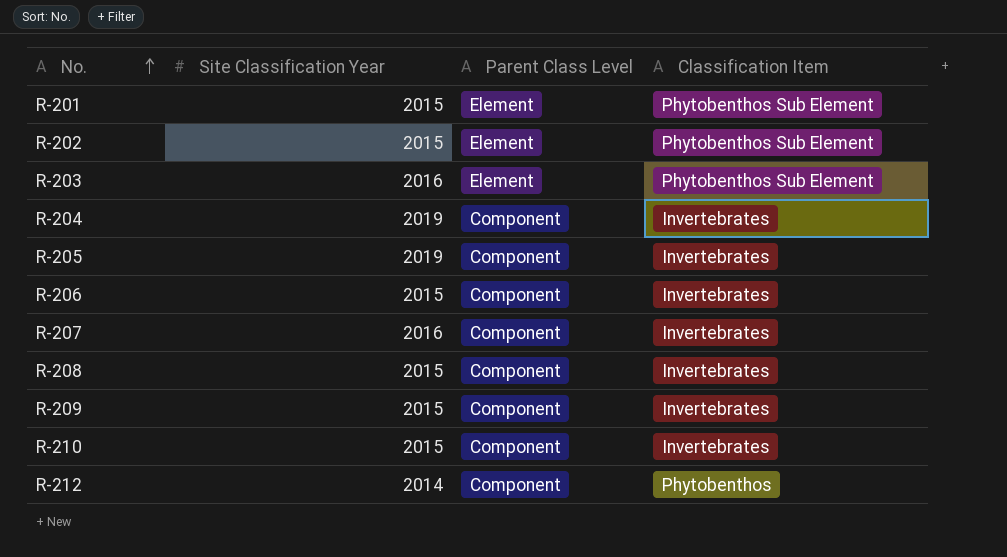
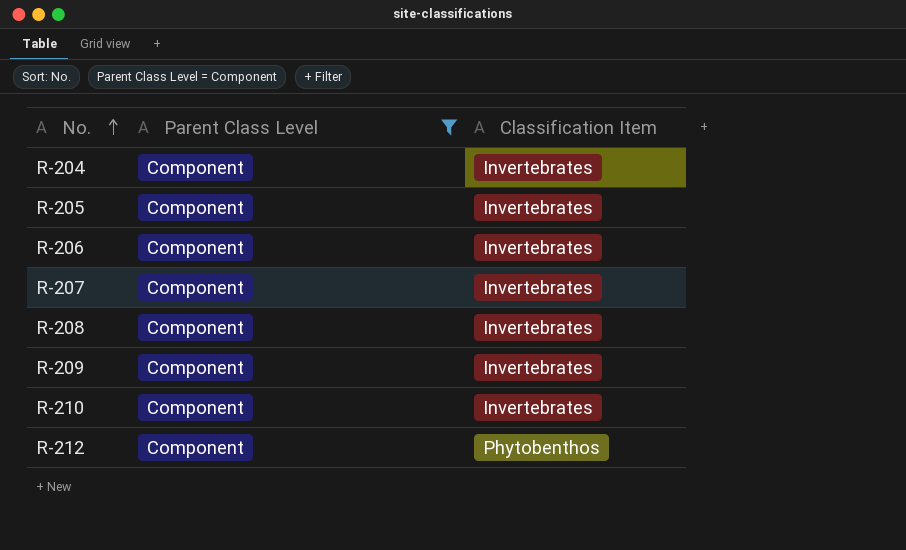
filter: none -> Parent Class Level = Component
column Site Classification Year | position: 2 -> none

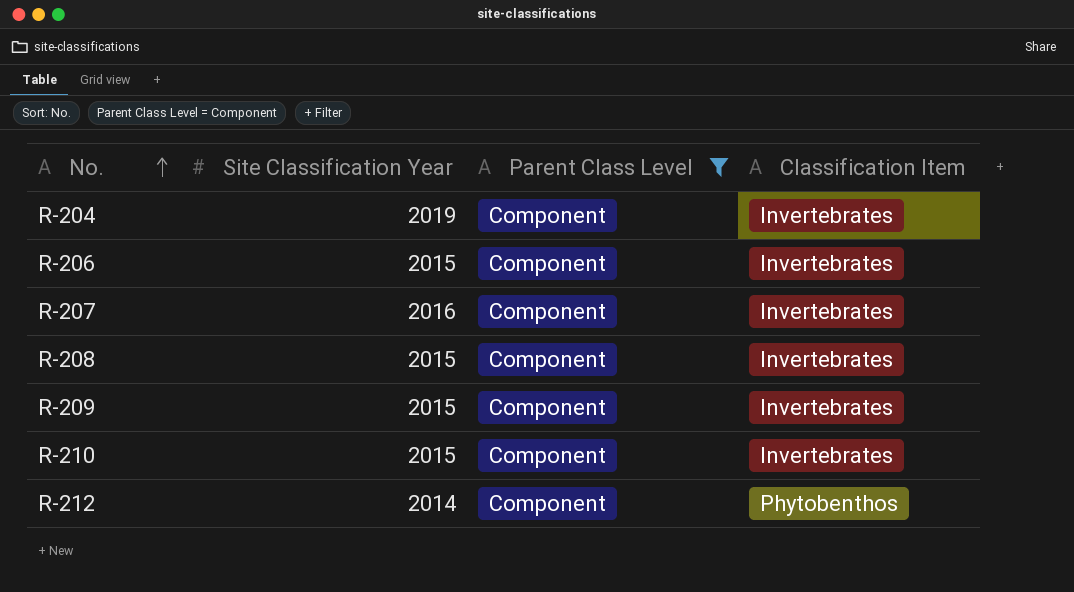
column Site Classification Year | position: none -> 2
row R-205: Component | Invertebrates -> none

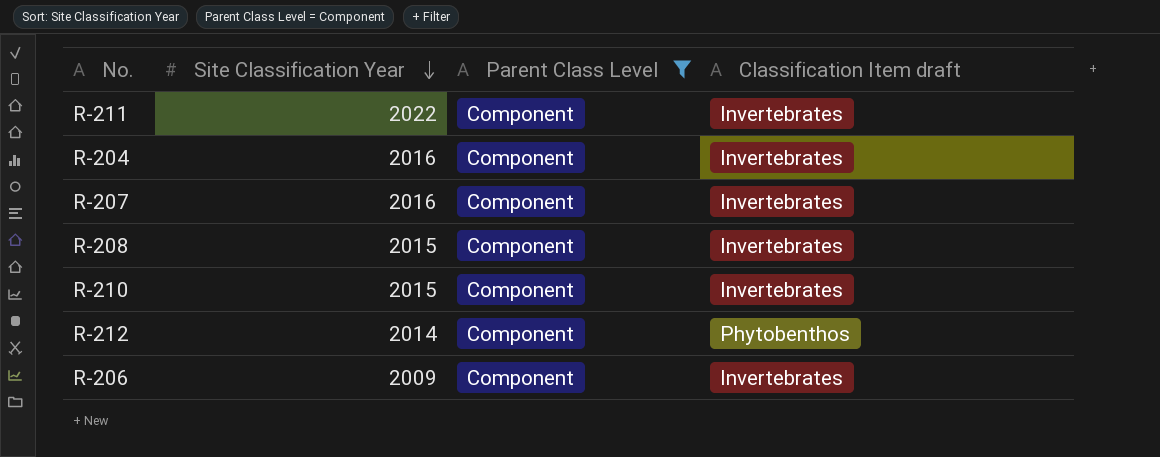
row order: No. ascending -> Site Classification Year descending
column name: Classification Item -> Classification Item draft
row R-209: 2015 | Component | Invertebrates -> none
row R-211: none -> 2022 | Component | Invertebrates
R-204 | Site Classification Year: 2019 -> 2016
R-206 | Site Classification Year: 2015 -> 2009

